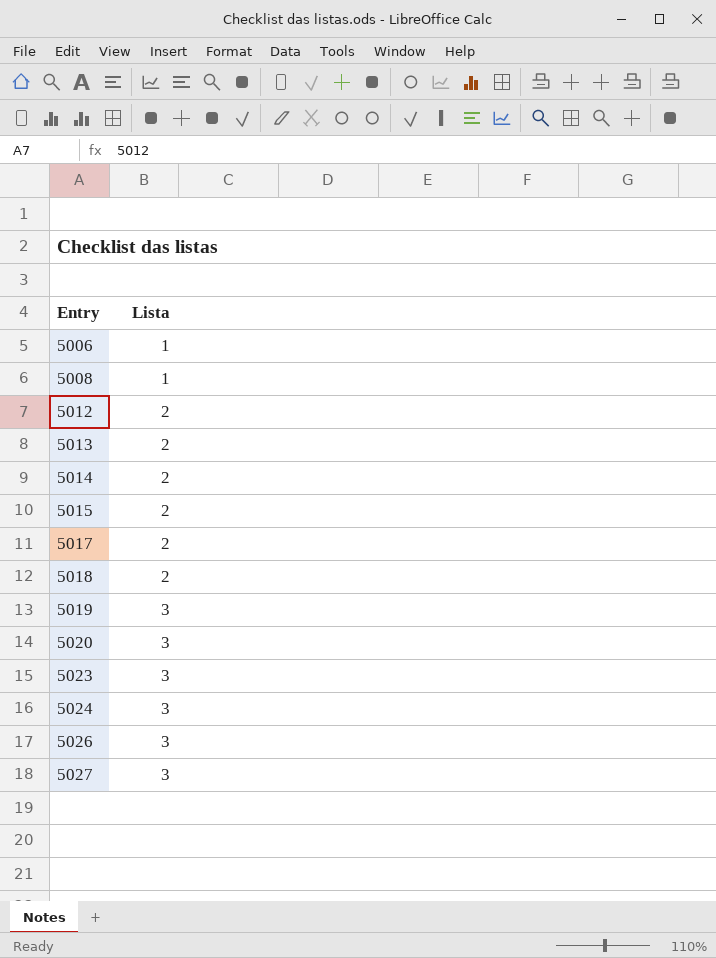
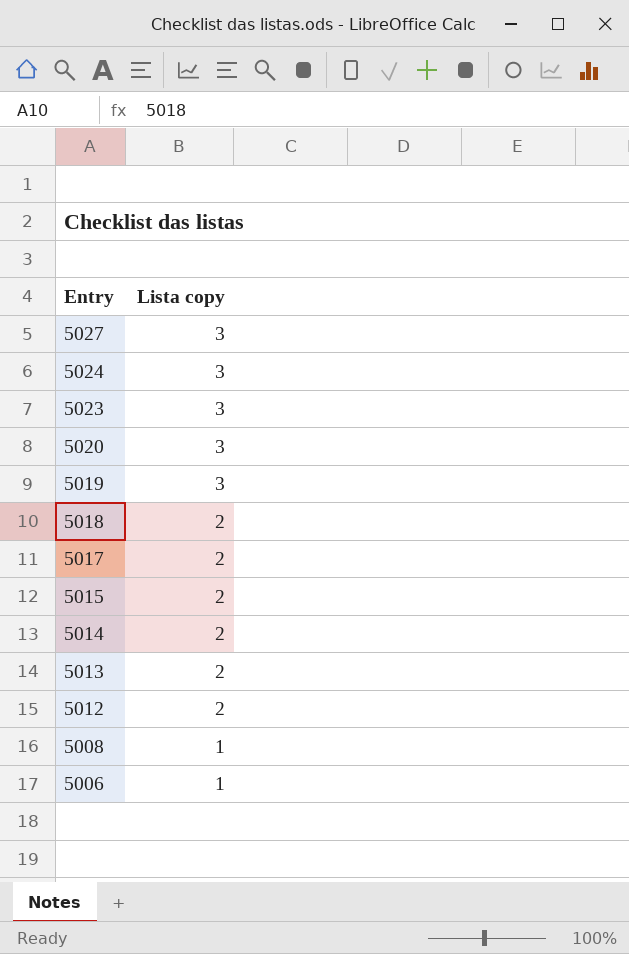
row order: Entry ascending -> Entry descending
column name: Lista -> Lista copy
row 5026: 3 -> none

